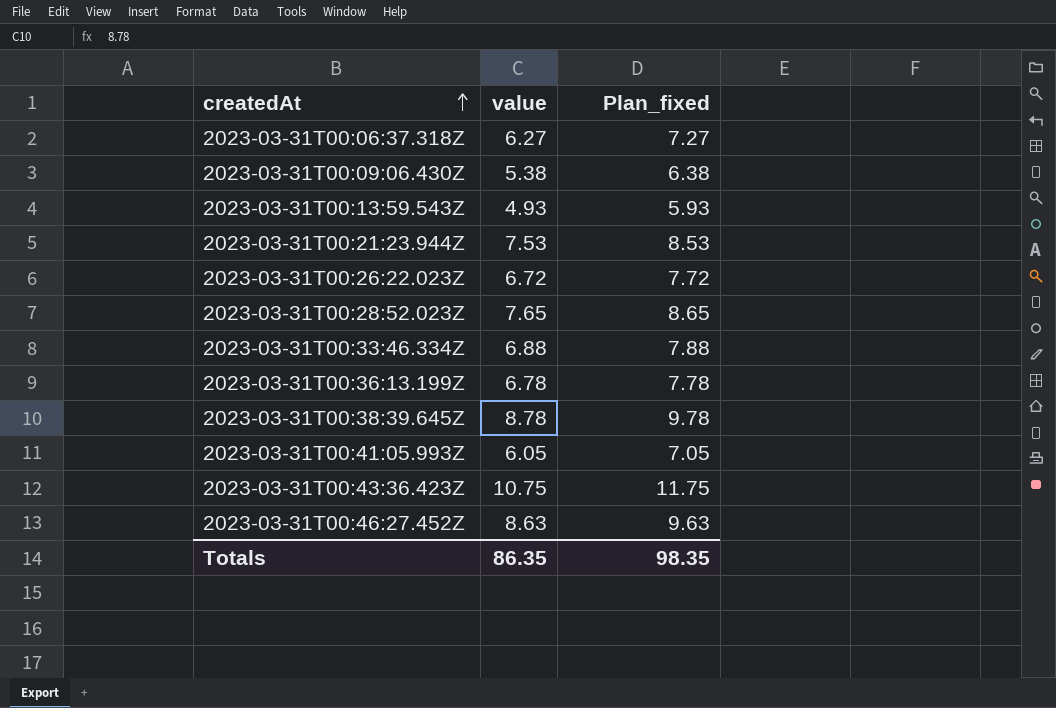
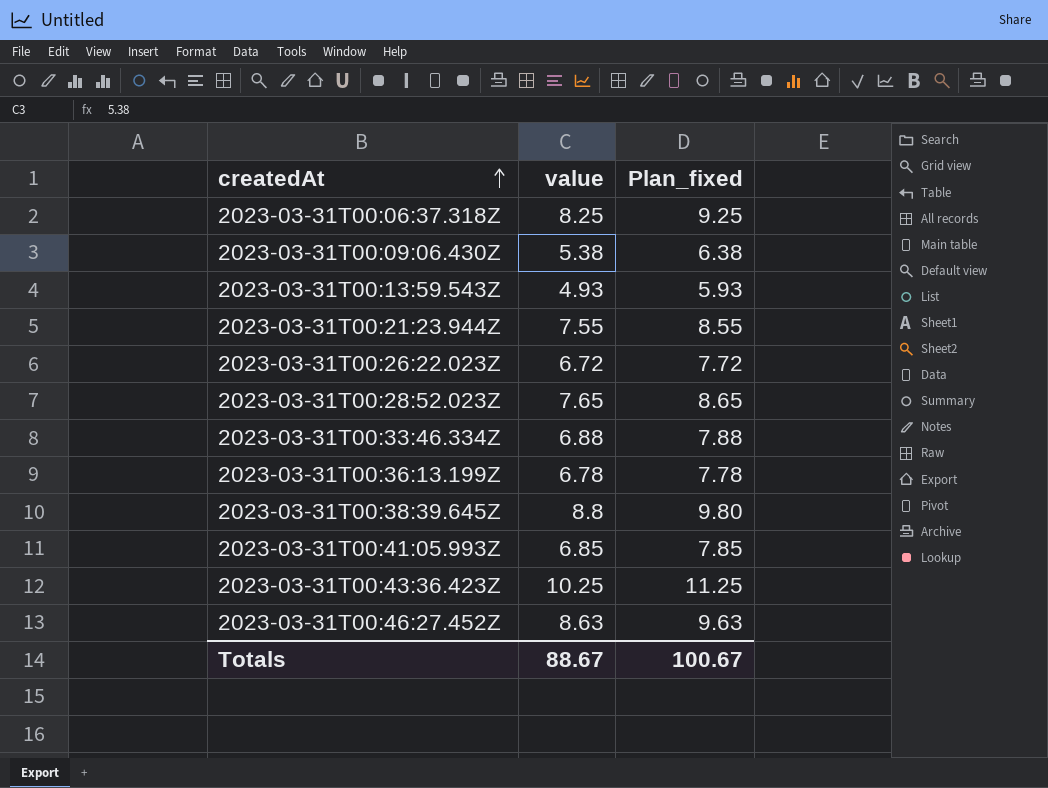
2023-03-31T00:06:37.318Z | value: 6.27 -> 8.25
2023-03-31T00:06:37.318Z | Plan_fixed: 7.27 -> 9.25
2023-03-31T00:21:23.944Z | value: 7.53 -> 7.55
2023-03-31T00:21:23.944Z | Plan_fixed: 8.53 -> 8.55
2023-03-31T00:38:39.645Z | value: 8.78 -> 8.8
2023-03-31T00:38:39.645Z | Plan_fixed: 9.78 -> 9.80
2023-03-31T00:41:05.993Z | value: 6.05 -> 6.85
2023-03-31T00:41:05.993Z | Plan_fixed: 7.05 -> 7.85
2023-03-31T00:43:36.423Z | value: 10.75 -> 10.25
2023-03-31T00:43:36.423Z | Plan_fixed: 11.75 -> 11.25
Totals | value: 86.35 -> 88.67
Totals | Plan_fixed: 98.35 -> 100.67

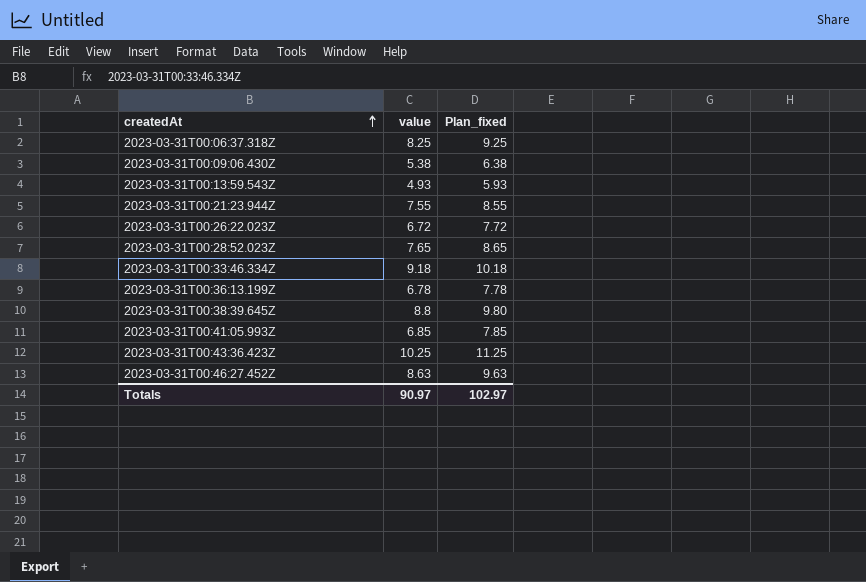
2023-03-31T00:33:46.334Z | value: 6.88 -> 9.18
2023-03-31T00:33:46.334Z | Plan_fixed: 7.88 -> 10.18
Totals | value: 88.67 -> 90.97
Totals | Plan_fixed: 100.67 -> 102.97

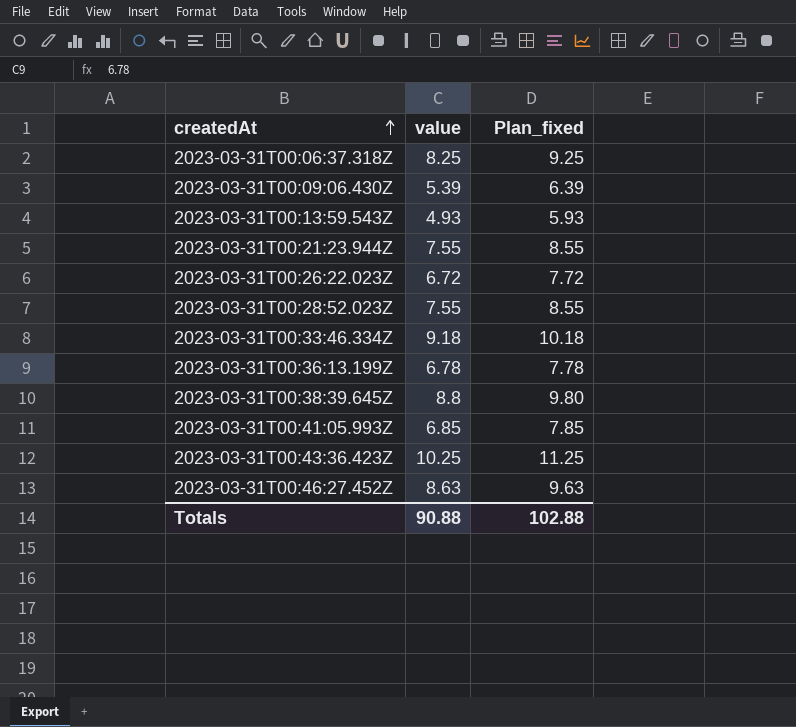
2023-03-31T00:09:06.430Z | value: 5.38 -> 5.39
2023-03-31T00:09:06.430Z | Plan_fixed: 6.38 -> 6.39
2023-03-31T00:28:52.023Z | value: 7.65 -> 7.55
2023-03-31T00:28:52.023Z | Plan_fixed: 8.65 -> 8.55
Totals | value: 90.97 -> 90.88
Totals | Plan_fixed: 102.97 -> 102.88

